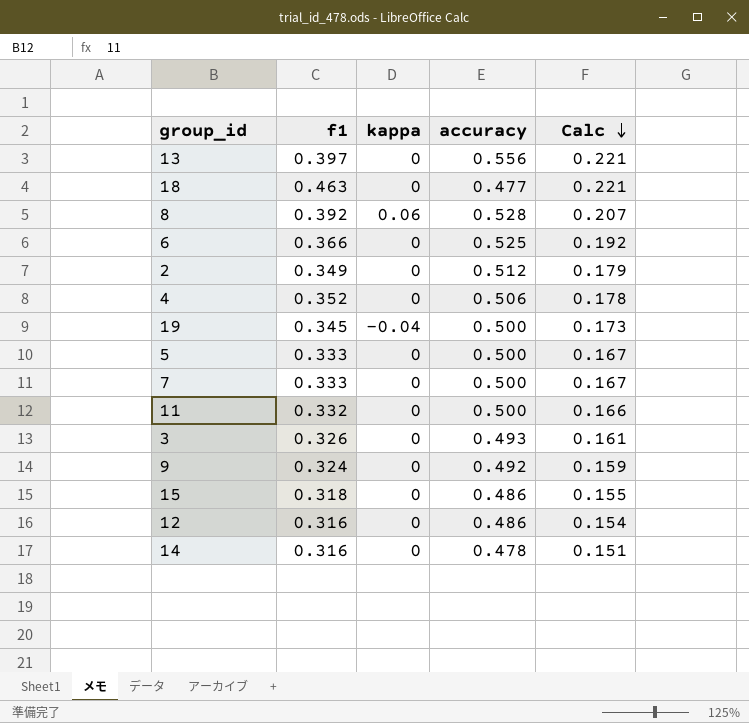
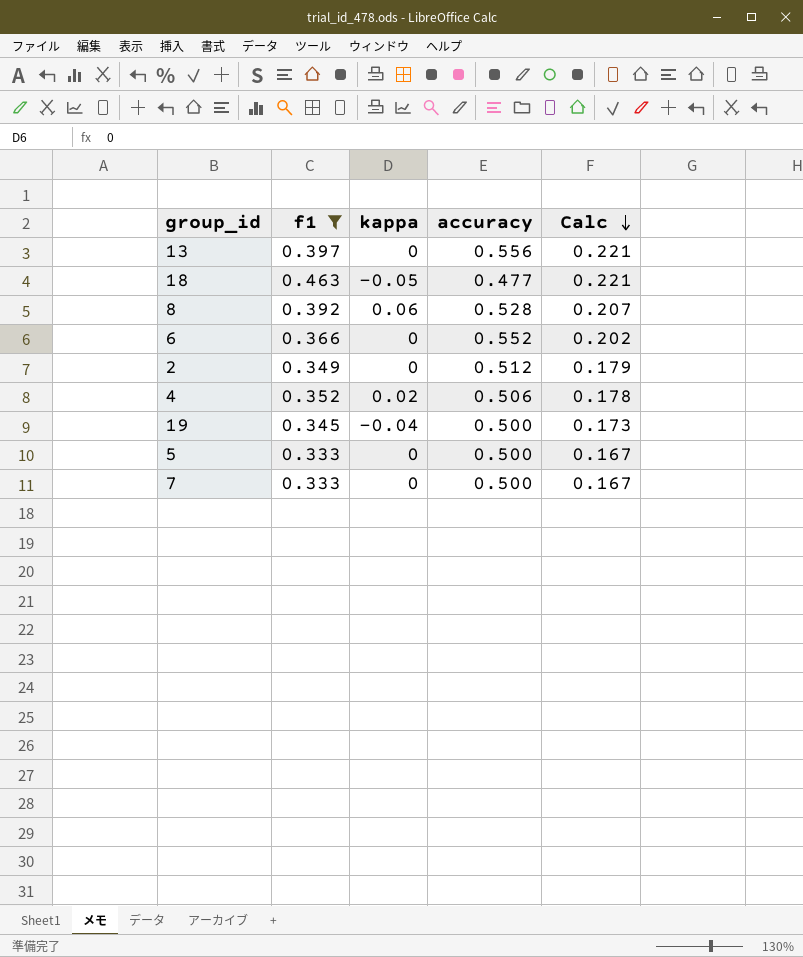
filter: none -> f1 >= 0.333
18 | kappa: 0 -> -0.05
6 | accuracy: 0.525 -> 0.552
6 | Calc: 0.192 -> 0.202
4 | kappa: 0 -> 0.02

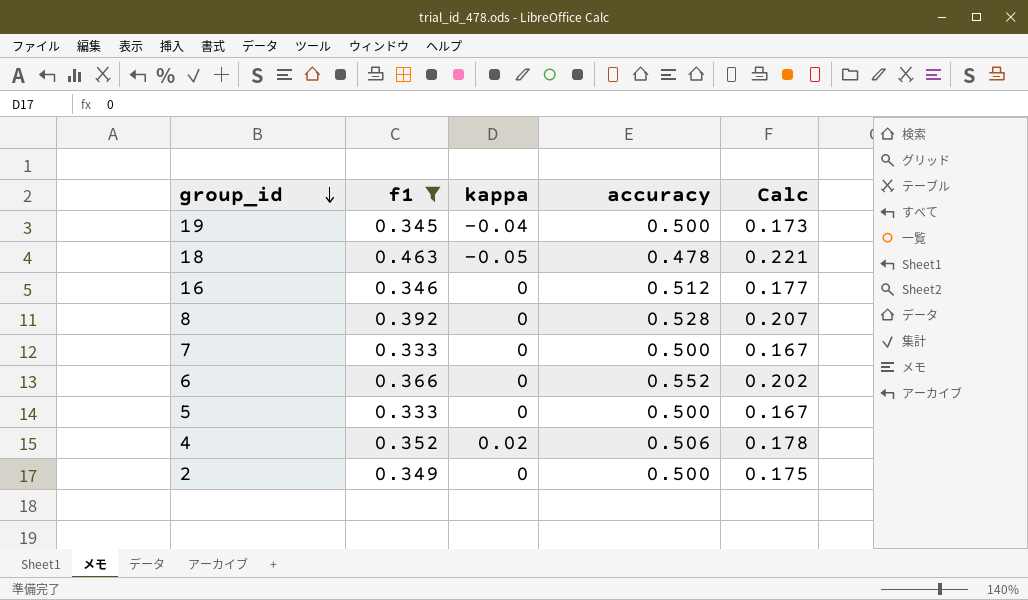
row order: Calc descending -> group_id descending
row 13: 0.397 | 0 | 0.556 | 0.221 -> none
18 | accuracy: 0.477 -> 0.478
row 16: none -> 0.346 | 0 | 0.512 | 0.177
8 | kappa: 0.06 -> 0
2 | accuracy: 0.512 -> 0.500
2 | Calc: 0.179 -> 0.175

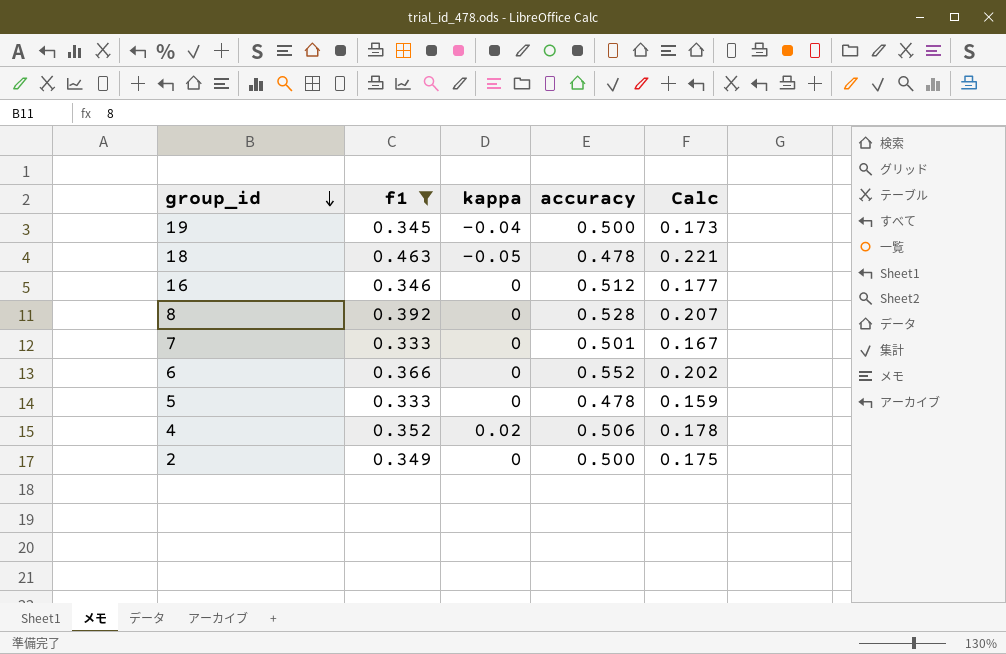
7 | accuracy: 0.500 -> 0.501
5 | accuracy: 0.500 -> 0.478
5 | Calc: 0.167 -> 0.159

